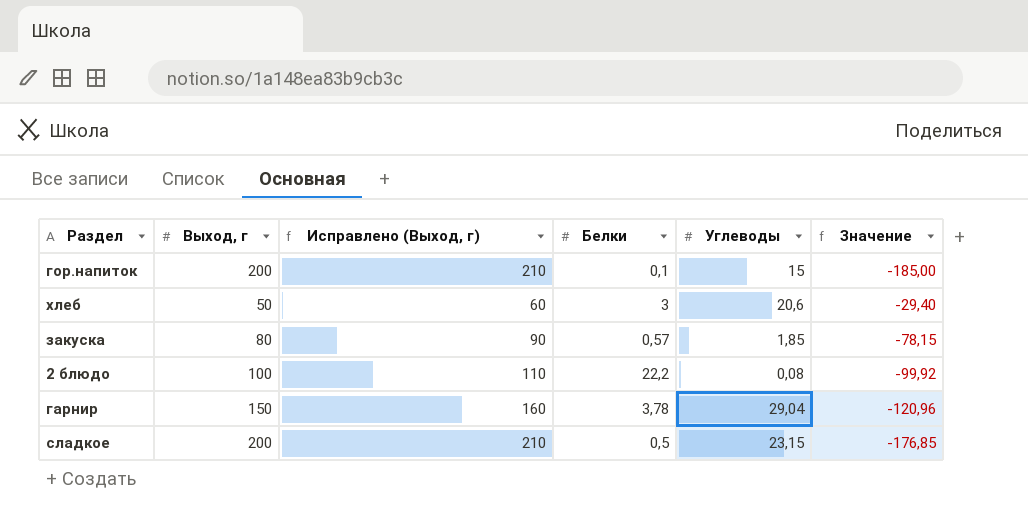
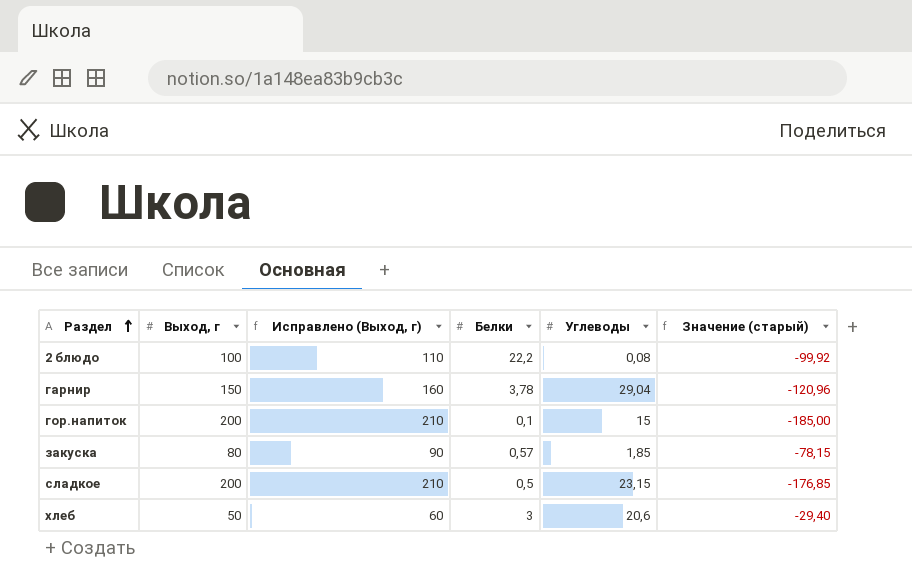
row order: none -> Раздел ascending
column name: Значение -> Значение (старый)

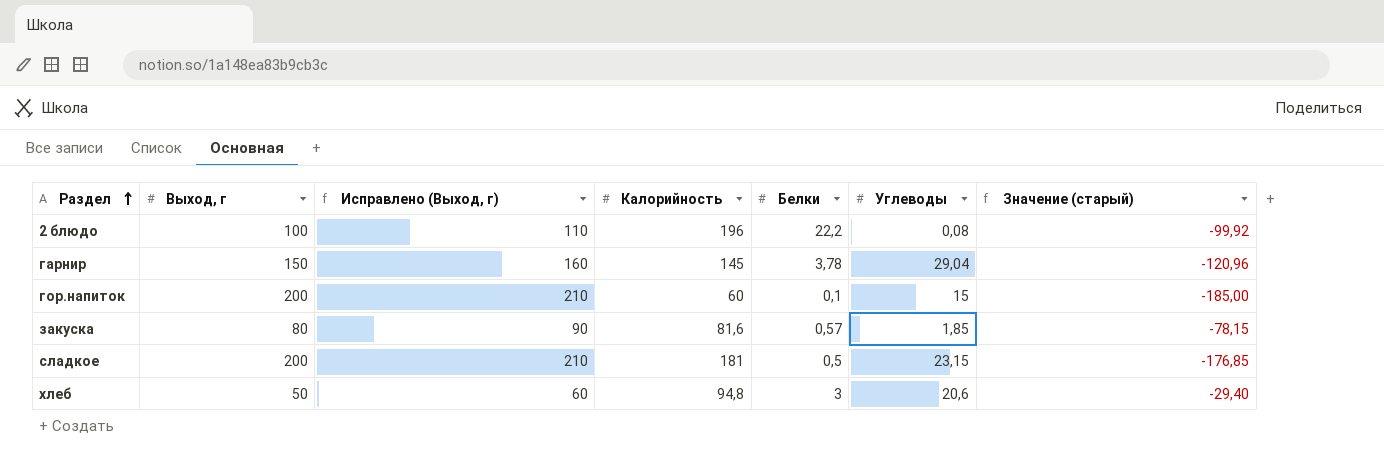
column Калорийность | position: none -> 4

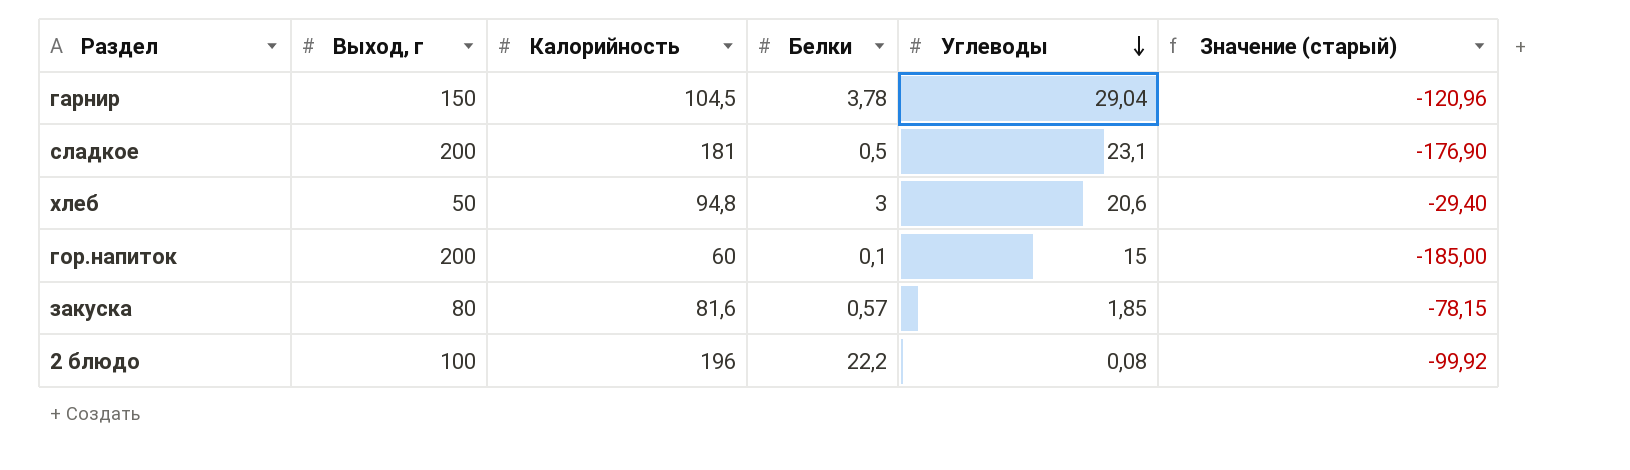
row order: Раздел ascending -> Углеводы descending
column Исправлено (Выход, г) | formula: [Выход, г] + 10 -> none
гарнир | Калорийность: 145 -> 104,5
сладкое | Углеводы: 23,15 -> 23,1
сладкое | Значение (старый): -176,85 -> -176,90

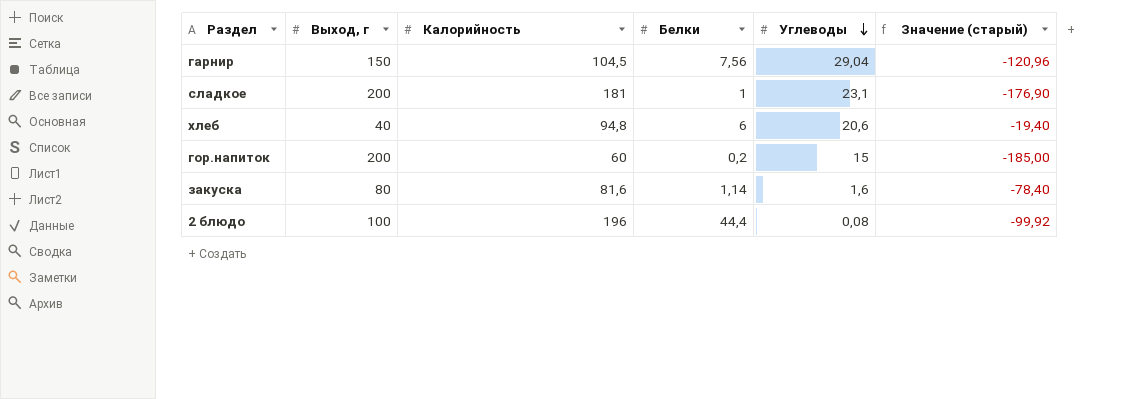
гарнир | Белки: 3,78 -> 7,56
сладкое | Белки: 0,5 -> 1
хлеб | Выход, г: 50 -> 40
хлеб | Белки: 3 -> 6
хлеб | Значение (старый): -29,40 -> -19,40
гор.напиток | Белки: 0,1 -> 0,2
закуска | Белки: 0,57 -> 1,14
закуска | Углеводы: 1,85 -> 1,6
закуска | Значение (старый): -78,15 -> -78,40
2 блюдо | Белки: 22,2 -> 44,4

